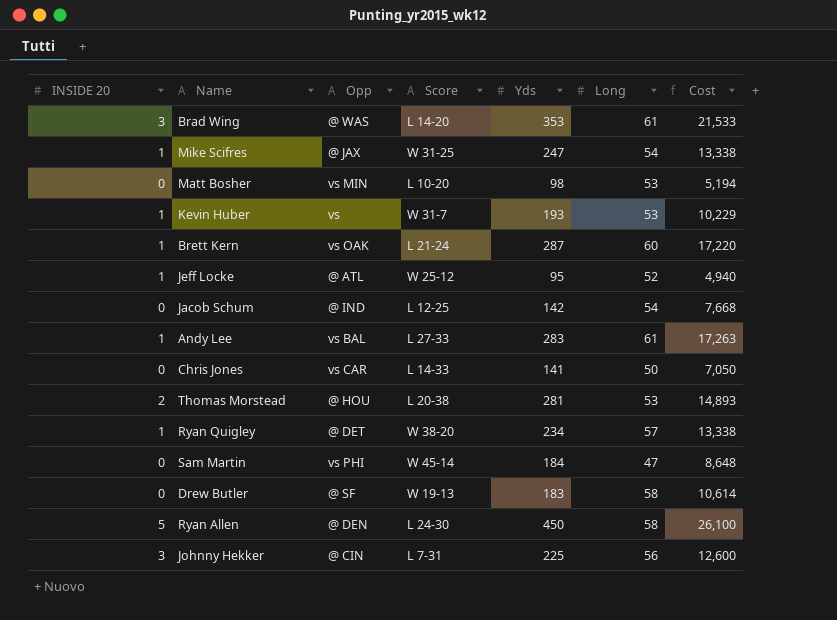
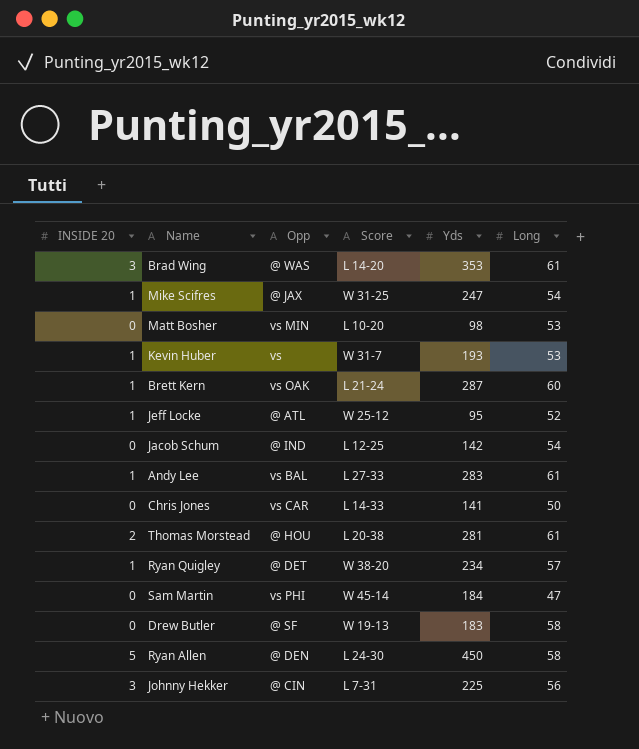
column Cost | formula: [Yds] * [Long] -> none
Thomas Morstead | Long: 53 -> 61

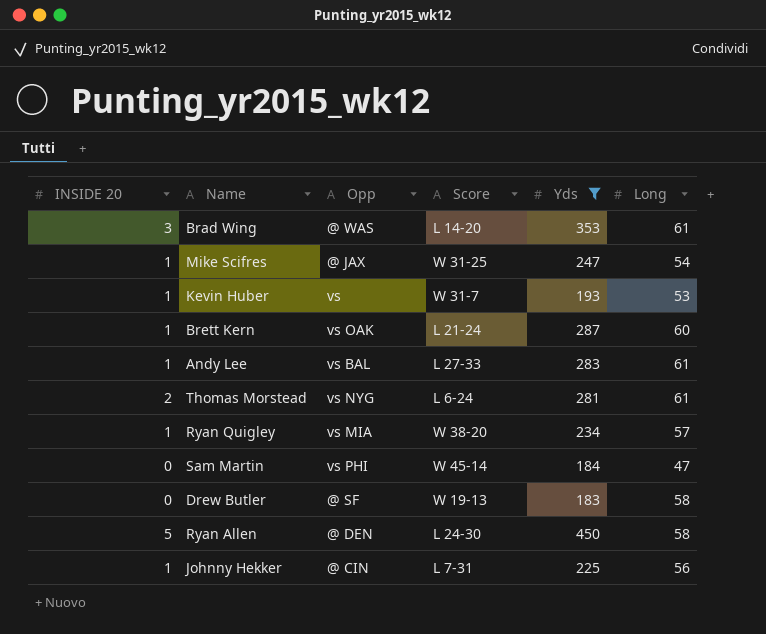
filter: none -> Yds >= 183
Thomas Morstead | Opp: @ HOU -> vs NYG
Thomas Morstead | Score: L 20-38 -> L 6-24
Ryan Quigley | Opp: @ DET -> vs MIA
Johnny Hekker | INSIDE 20: 3 -> 1

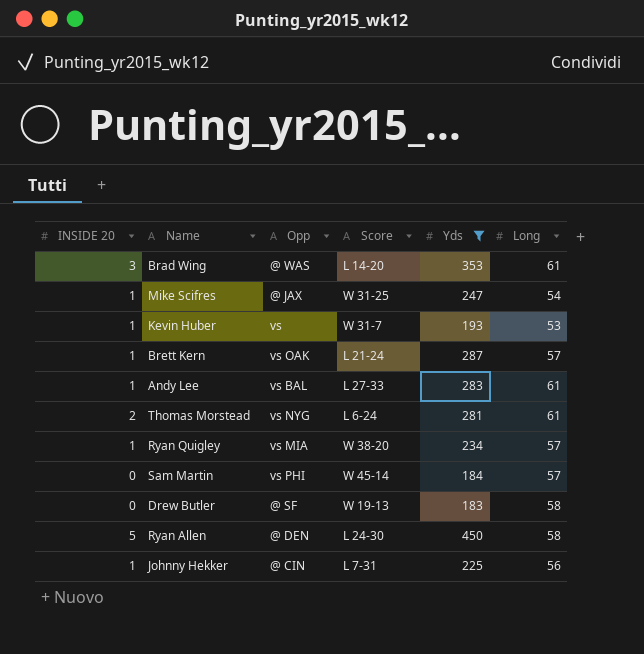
Brett Kern | Long: 60 -> 57
Sam Martin | Long: 47 -> 57

